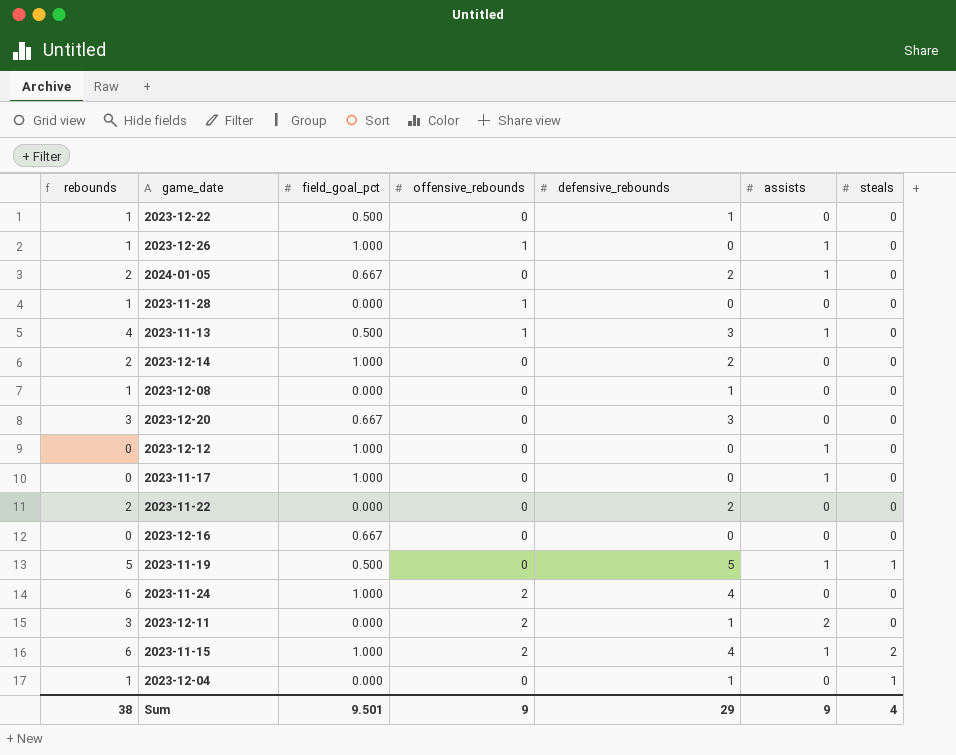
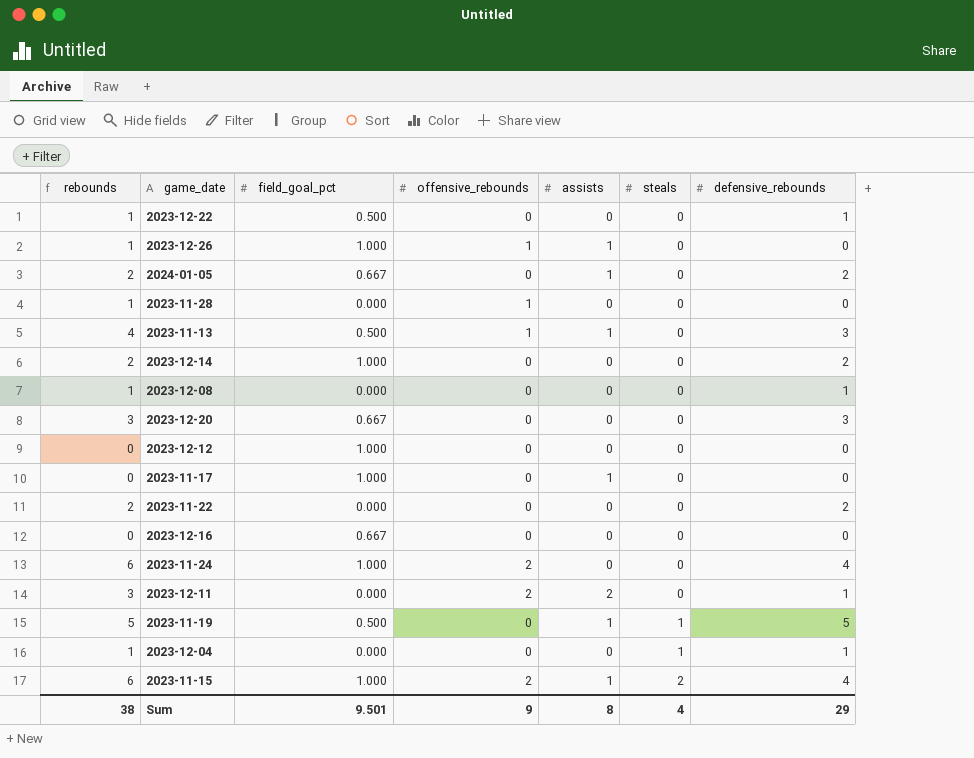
row order: none -> steals ascending
column defensive_rebounds | position: 5 -> 7
2023-12-12 | assists: 1 -> 0
Sum | assists: 9 -> 8

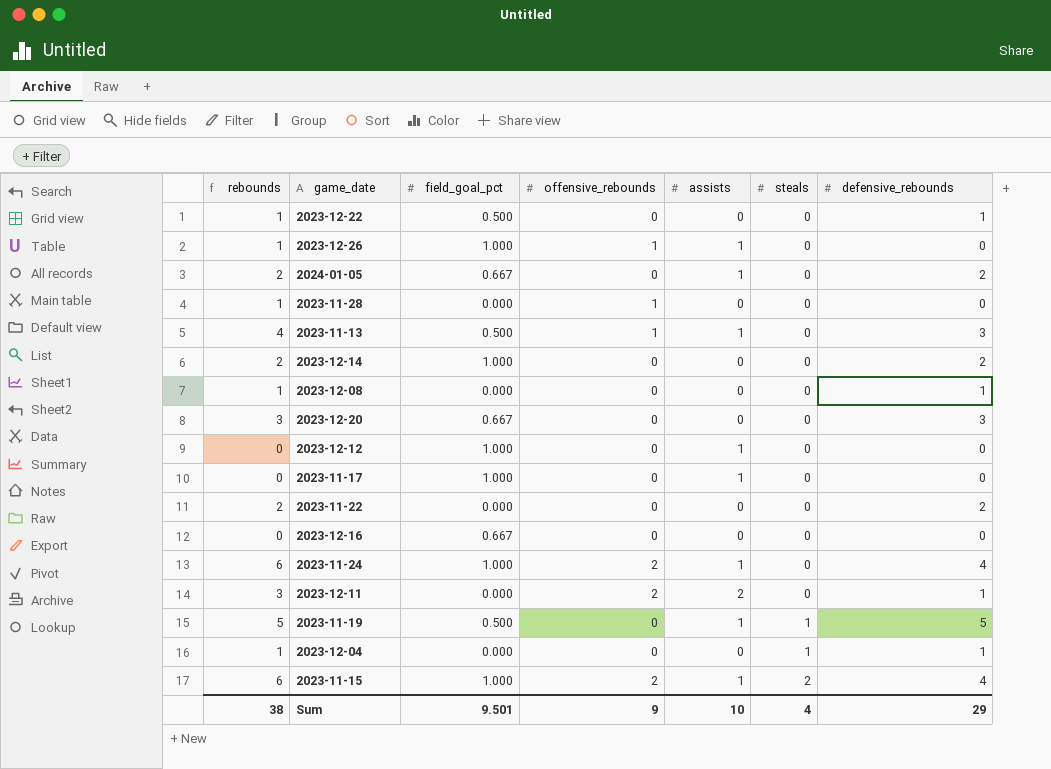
2023-12-12 | assists: 0 -> 1
2023-11-24 | assists: 0 -> 1
Sum | assists: 8 -> 10

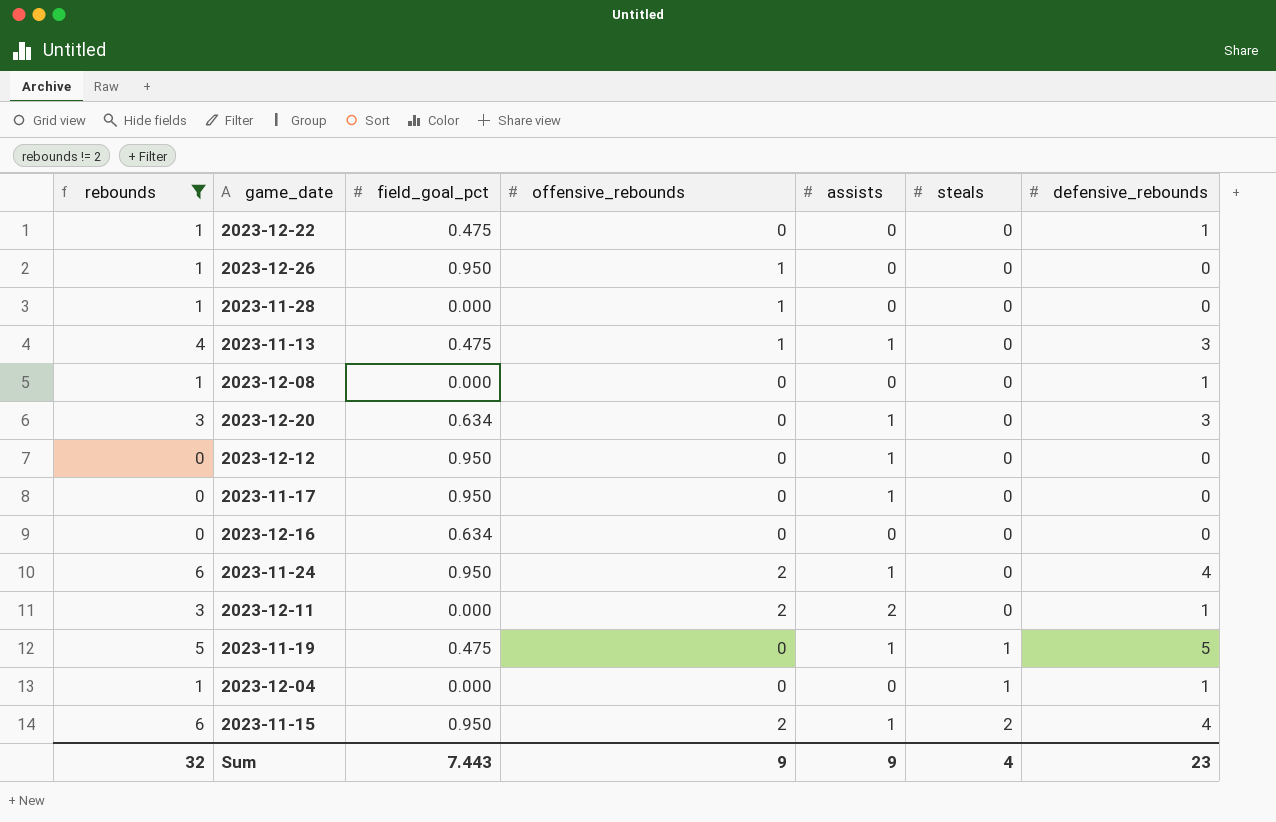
filter: none -> rebounds != 2
2023-12-22 | field_goal_pct: 0.500 -> 0.475
2023-12-26 | field_goal_pct: 1.000 -> 0.950
2023-12-26 | assists: 1 -> 0
2023-11-13 | field_goal_pct: 0.500 -> 0.475
2023-12-20 | field_goal_pct: 0.667 -> 0.634
2023-12-20 | assists: 0 -> 1
2023-12-12 | field_goal_pct: 1.000 -> 0.950
2023-11-17 | field_goal_pct: 1.000 -> 0.950
2023-12-16 | field_goal_pct: 0.667 -> 0.634
2023-11-24 | field_goal_pct: 1.000 -> 0.950
2023-11-19 | field_goal_pct: 0.500 -> 0.475
2023-11-15 | field_goal_pct: 1.000 -> 0.950
Sum | rebounds: 38 -> 32
Sum | field_goal_pct: 9.501 -> 7.443
Sum | assists: 10 -> 9
Sum | defensive_rebounds: 29 -> 23

